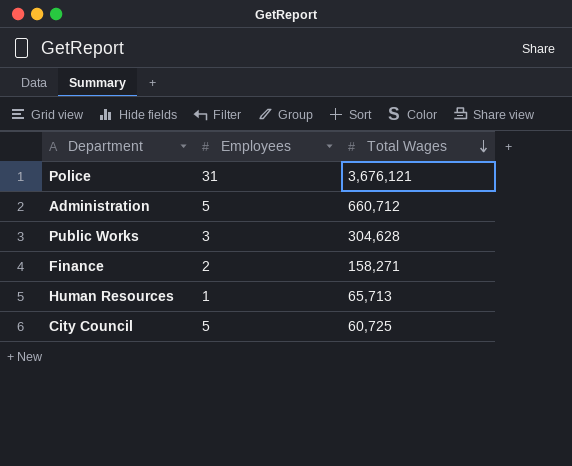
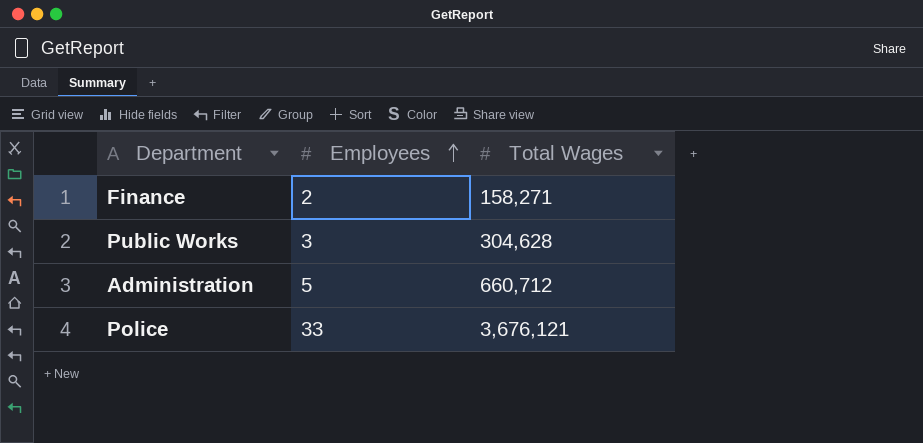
row order: Total Wages descending -> Employees ascending
row Human Resources: 1 | 65,713 -> none
row City Council: 5 | 60,725 -> none
Police | Employees: 31 -> 33

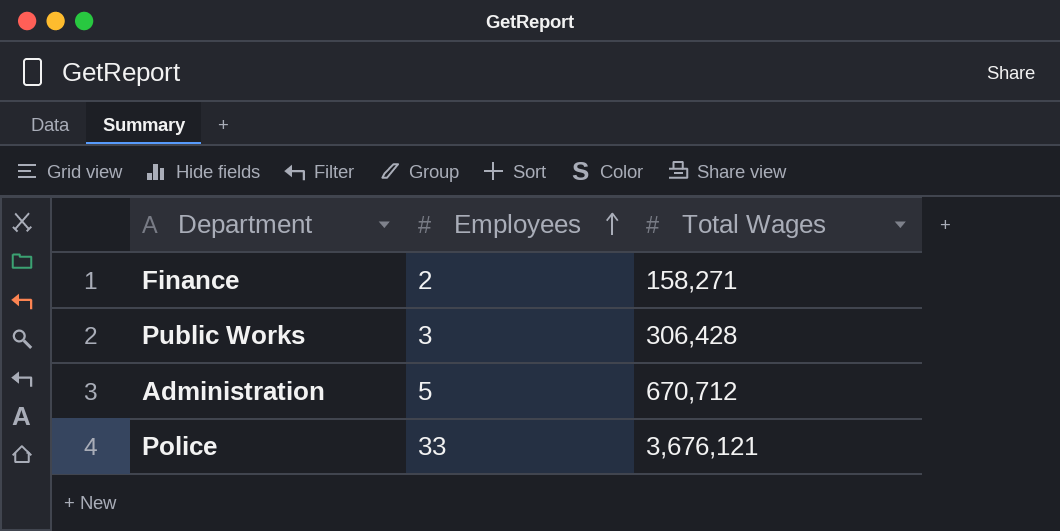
Public Works | Total Wages: 304,628 -> 306,428
Administration | Total Wages: 660,712 -> 670,712

